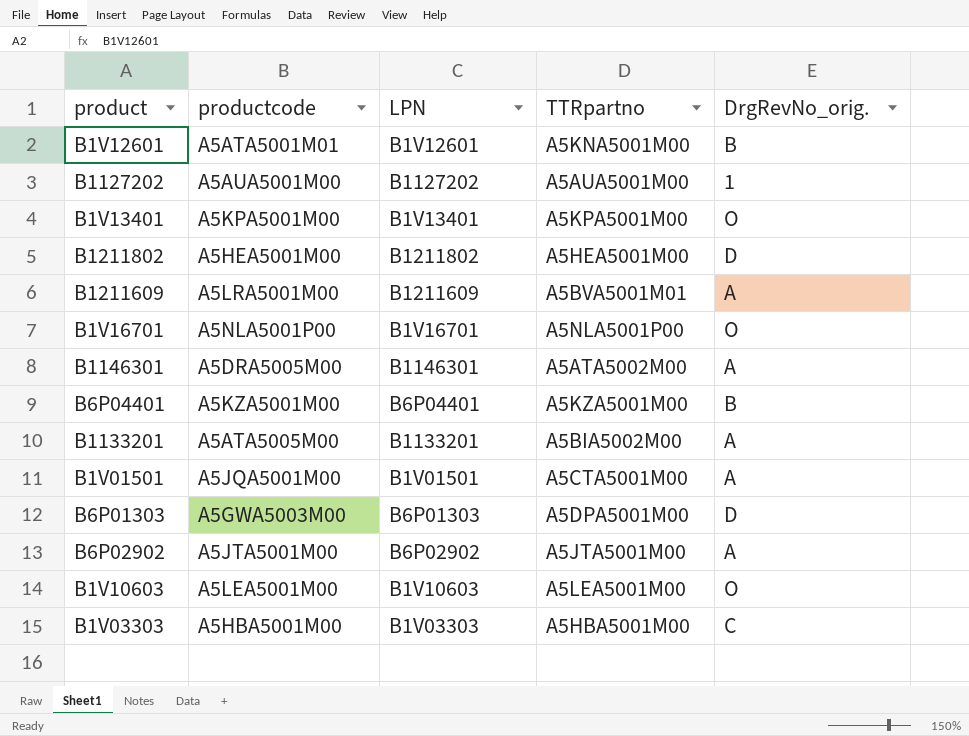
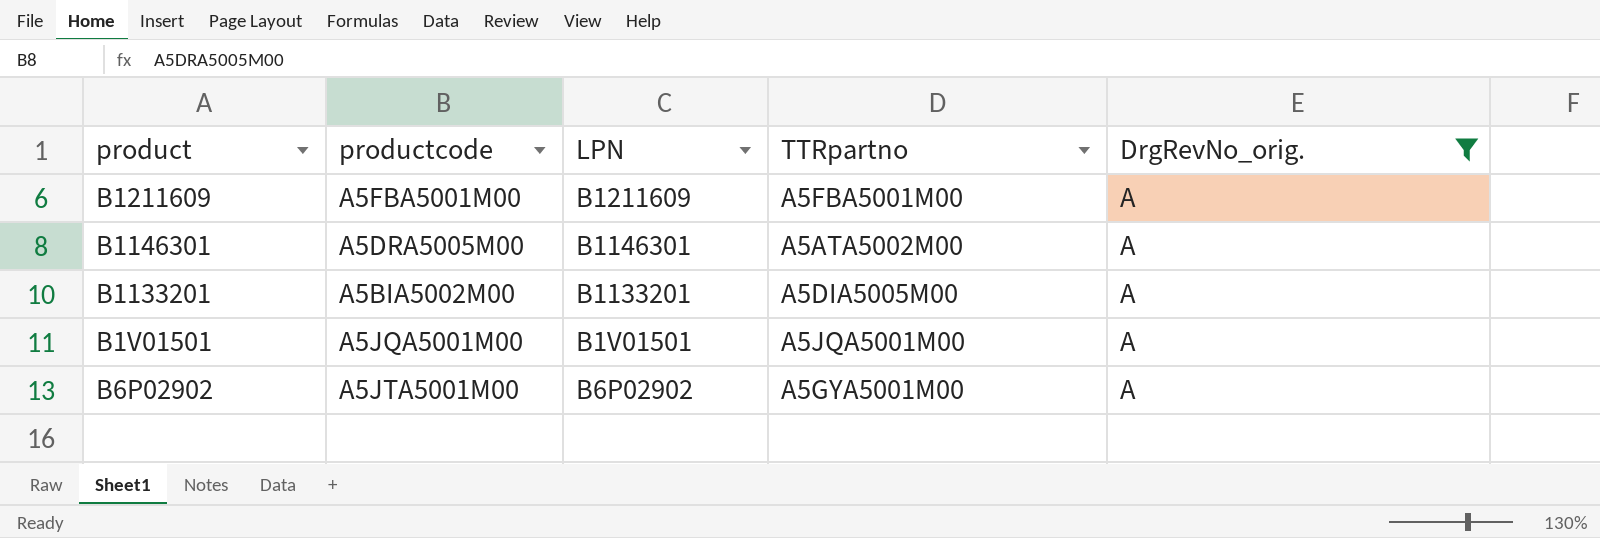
filter: none -> DrgRevNo_orig. = A
B1211609 | productcode: A5LRA5001M00 -> A5FBA5001M00
B1211609 | TTRpartno: A5BVA5001M01 -> A5FBA5001M00
B1133201 | productcode: A5ATA5005M00 -> A5BIA5002M00
B1133201 | TTRpartno: A5BIA5002M00 -> A5DIA5005M00
B1V01501 | TTRpartno: A5CTA5001M00 -> A5JQA5001M00
B6P02902 | TTRpartno: A5JTA5001M00 -> A5GYA5001M00

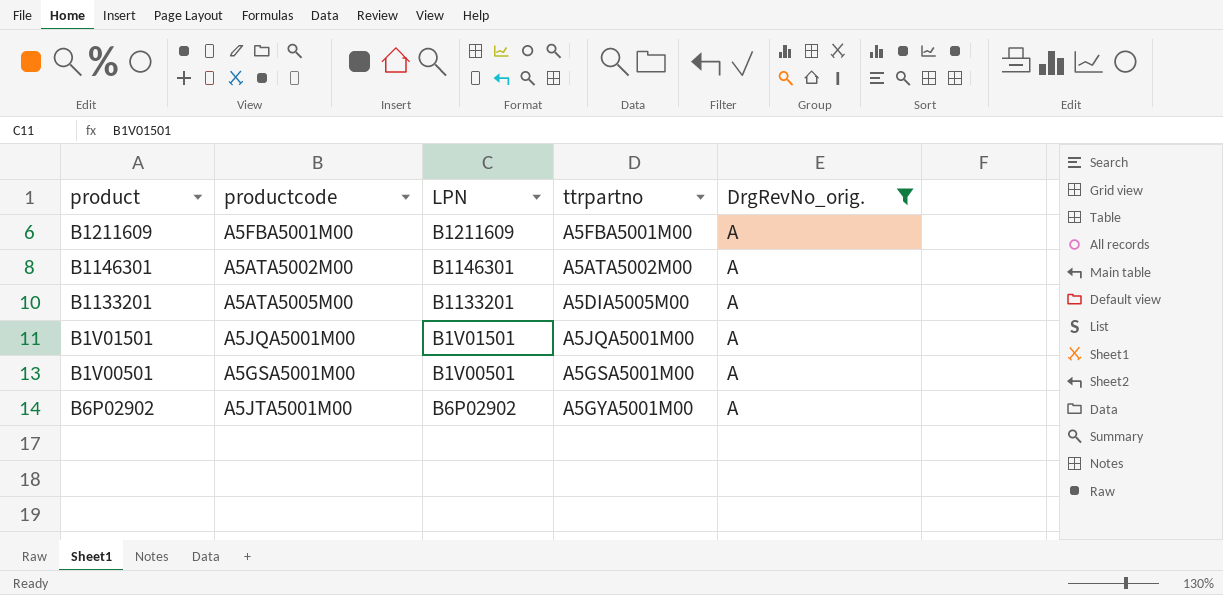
column name: TTRpartno -> ttrpartno
B1146301 | productcode: A5DRA5005M00 -> A5ATA5002M00
B1133201 | productcode: A5BIA5002M00 -> A5ATA5005M00
row B1V00501: none -> A5GSA5001M00 | B1V00501 | A5GSA5001M00 | A

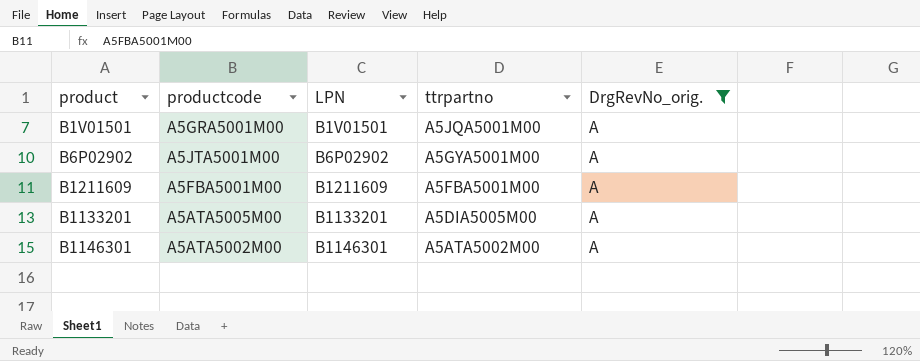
row order: none -> ttrpartno descending
row B1V00501: A5GSA5001M00 | B1V00501 | A5GSA5001M00 | A -> none
B1V01501 | productcode: A5JQA5001M00 -> A5GRA5001M00

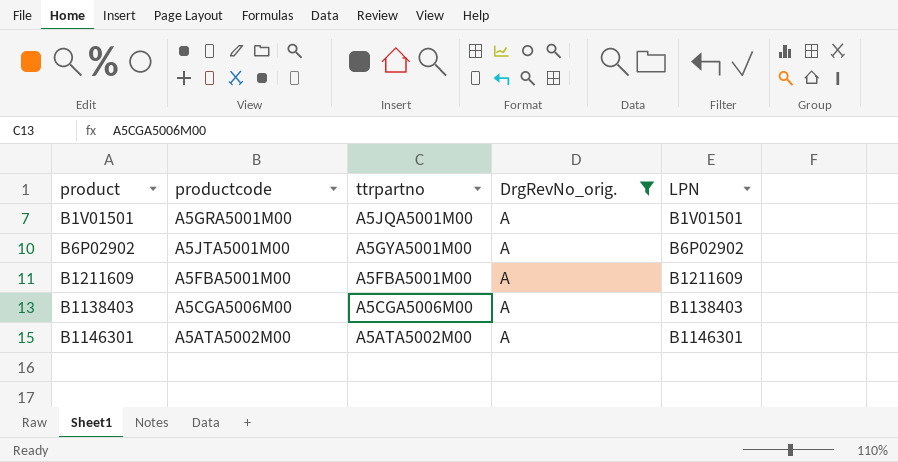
column LPN | position: 3 -> 5
row B1133201: A5ATA5005M00 | B1133201 | A5DIA5005M00 | A -> none
row B1138403: none -> A5CGA5006M00 | A5CGA5006M00 | A | B1138403

